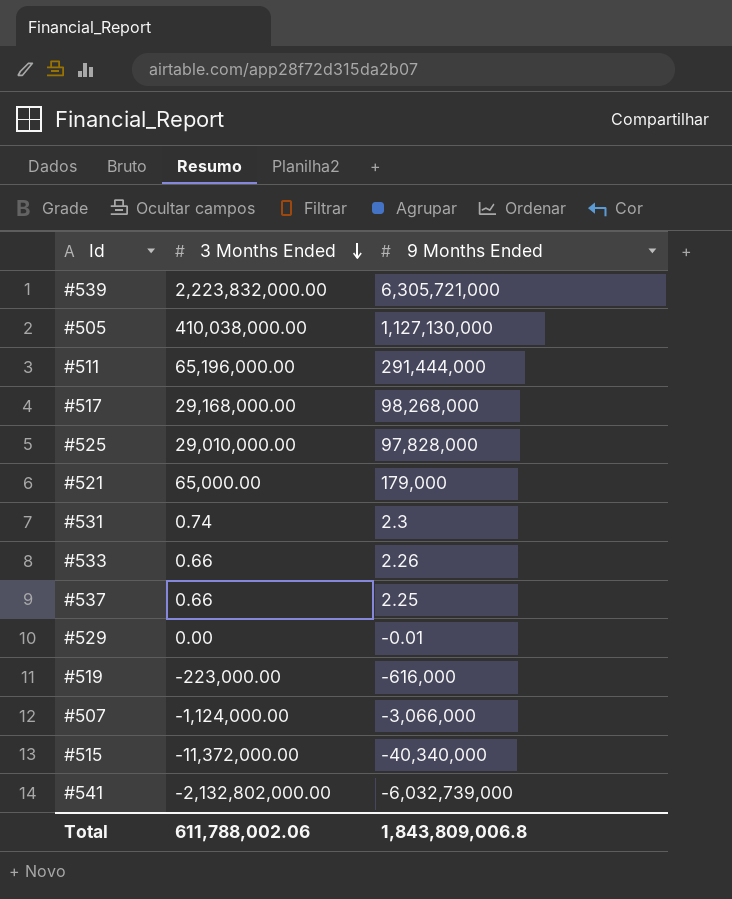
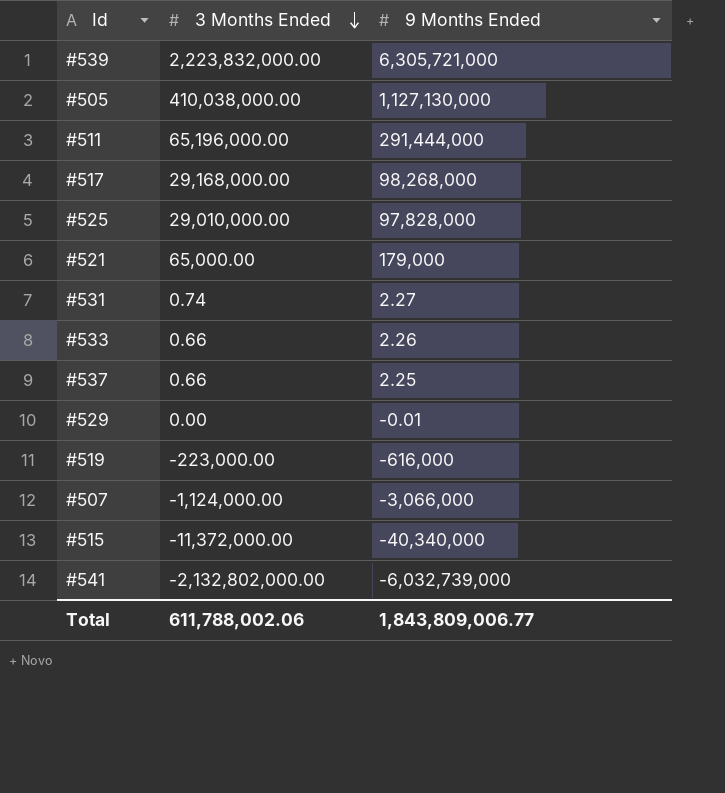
#531 | 9 Months Ended: 2.3 -> 2.27
Total | 9 Months Ended: 1,843,809,006.8 -> 1,843,809,006.77

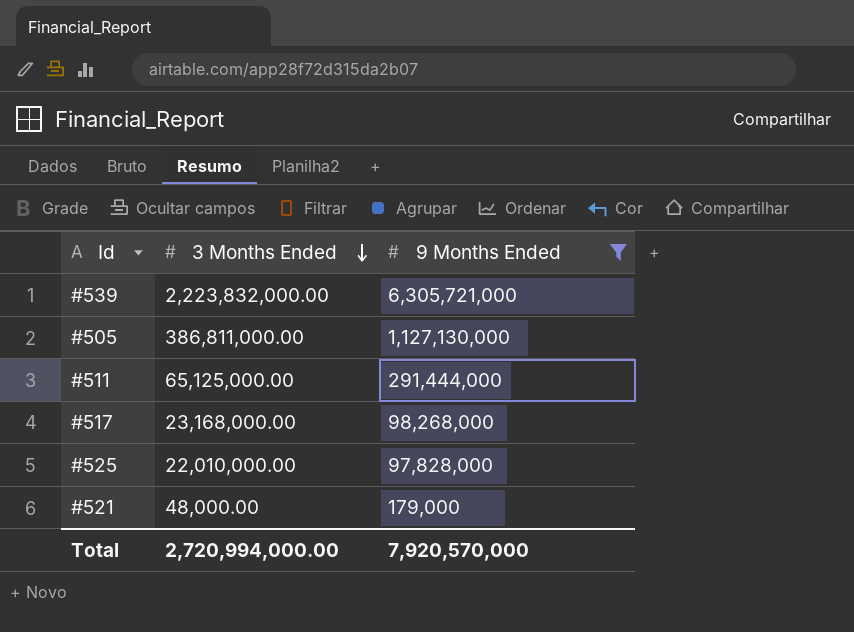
filter: none -> 9 Months Ended >= 179,000
#505 | 3 Months Ended: 410,038,000.00 -> 386,811,000.00
#511 | 3 Months Ended: 65,196,000.00 -> 65,125,000.00
#517 | 3 Months Ended: 29,168,000.00 -> 23,168,000.00
#525 | 3 Months Ended: 29,010,000.00 -> 22,010,000.00
#521 | 3 Months Ended: 65,000.00 -> 48,000.00
Total | 3 Months Ended: 611,788,002.06 -> 2,720,994,000.00
Total | 9 Months Ended: 1,843,809,006.77 -> 7,920,570,000

